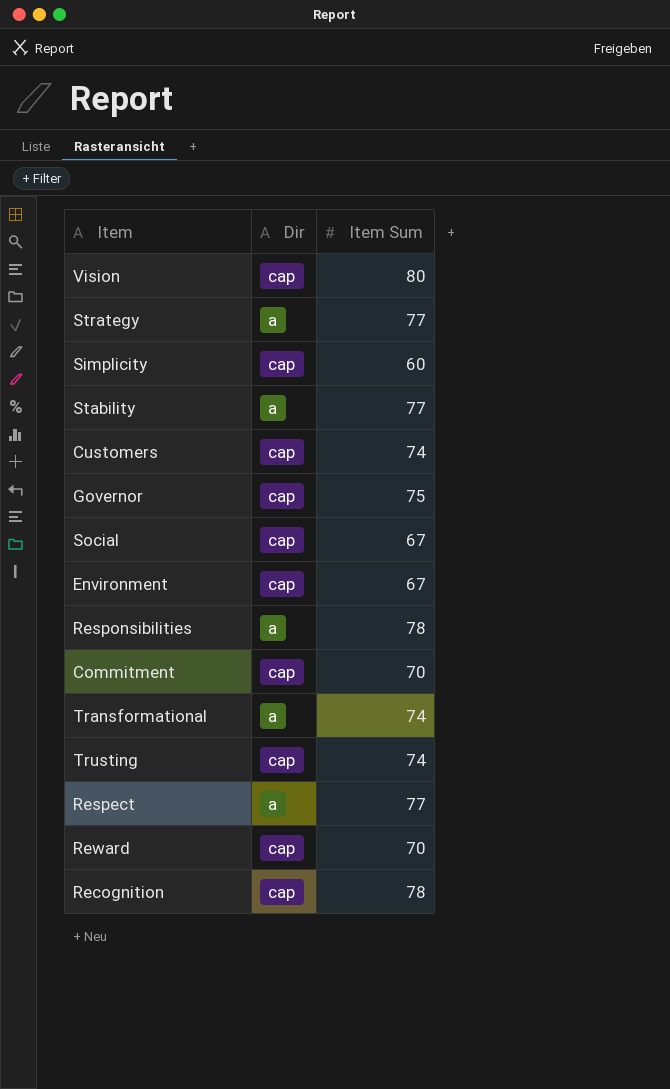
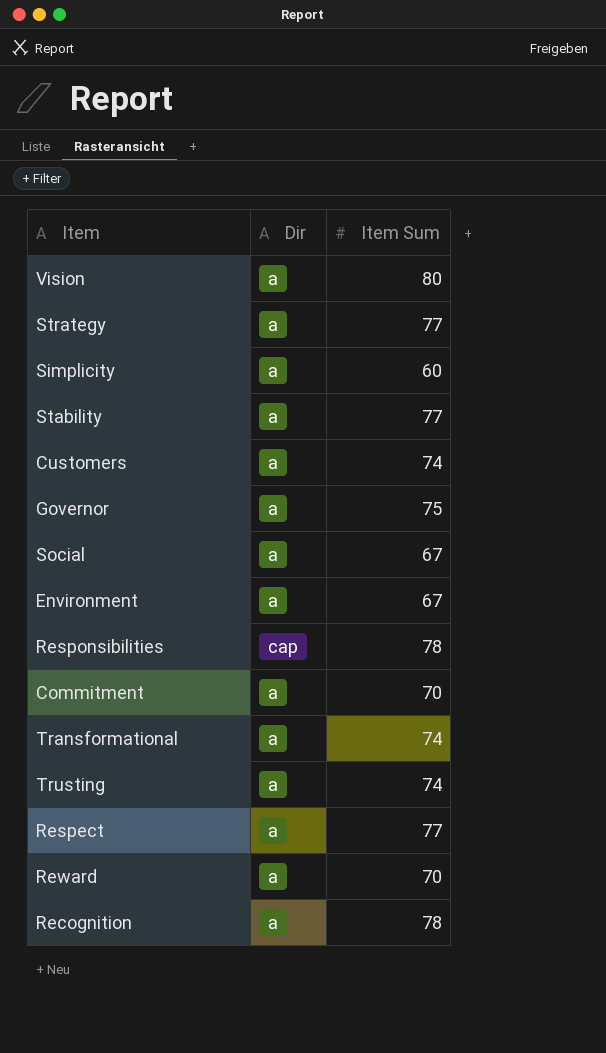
Vision | Dir: cap -> a
Simplicity | Dir: cap -> a
Customers | Dir: cap -> a
Governor | Dir: cap -> a
Social | Dir: cap -> a
Environment | Dir: cap -> a
Responsibilities | Dir: a -> cap
Commitment | Dir: cap -> a
Trusting | Dir: cap -> a
Reward | Dir: cap -> a
Recognition | Dir: cap -> a

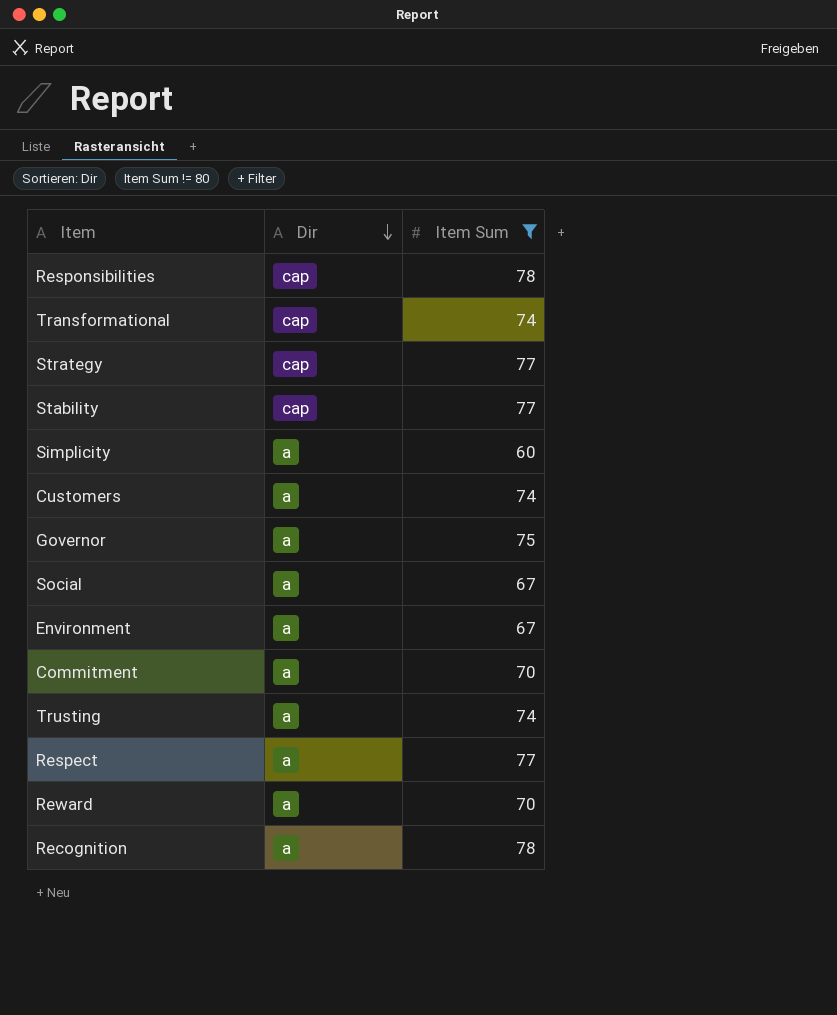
filter: none -> Item Sum != 80
row order: none -> Dir descending
Transformational | Dir: a -> cap
Strategy | Dir: a -> cap
Stability | Dir: a -> cap

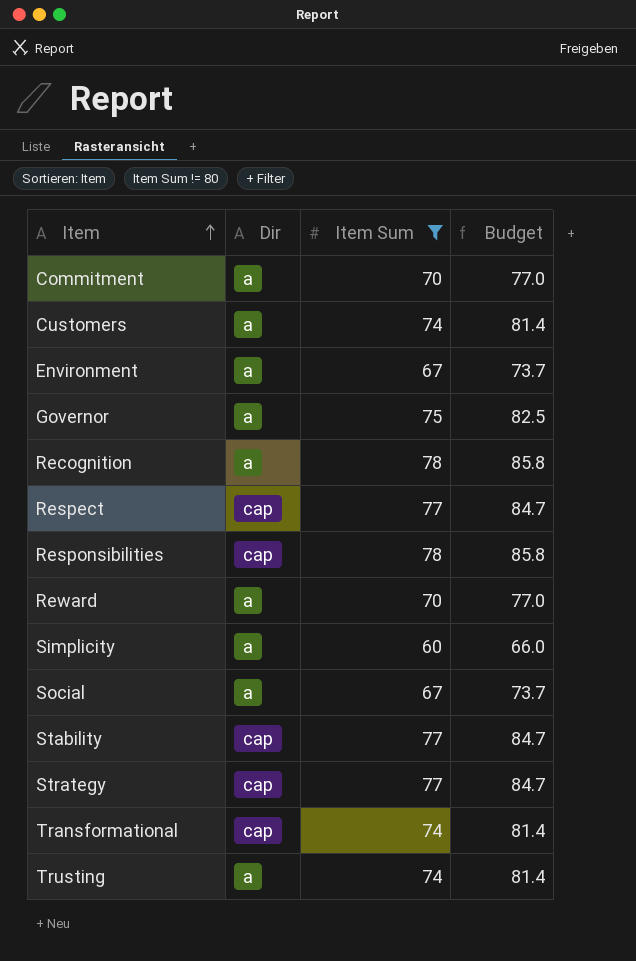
row order: Dir descending -> Item ascending
column Budget | formula: none -> [Item Sum] * 1.1
Respect | Dir: a -> cap

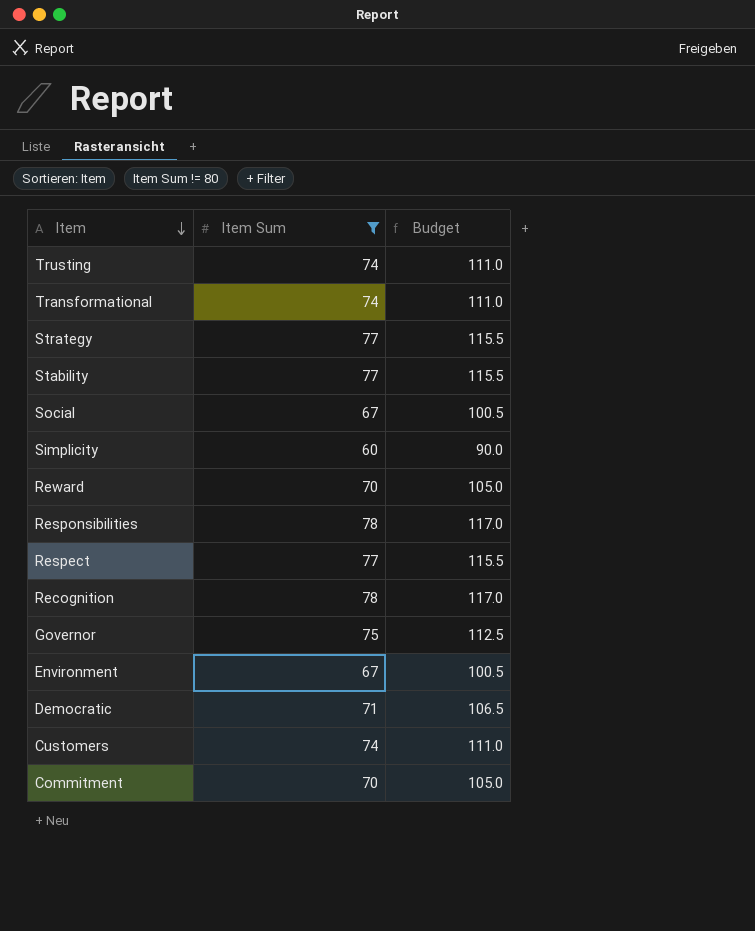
row order: Item ascending -> Item descending
column Dir | position: 2 -> none
column Budget | formula: [Item Sum] * 1.1 -> [Item Sum] * 1.5
row Democratic: none -> 71 | 106.5

